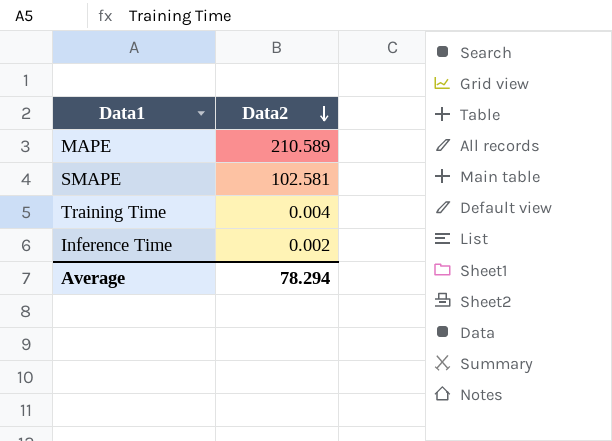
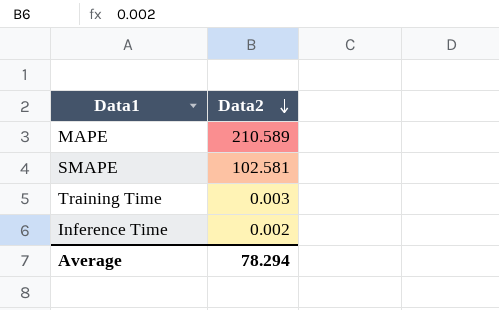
Training Time | Data2: 0.004 -> 0.003

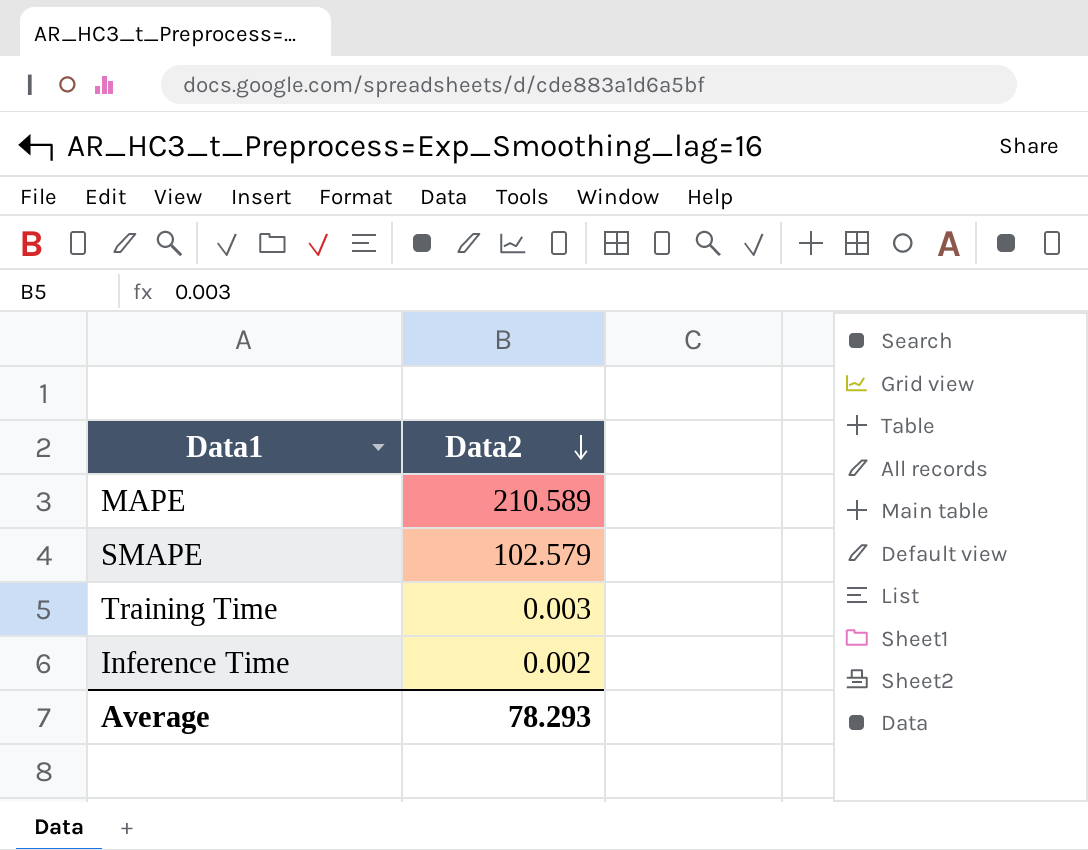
SMAPE | Data2: 102.581 -> 102.579
Average | Data2: 78.294 -> 78.293

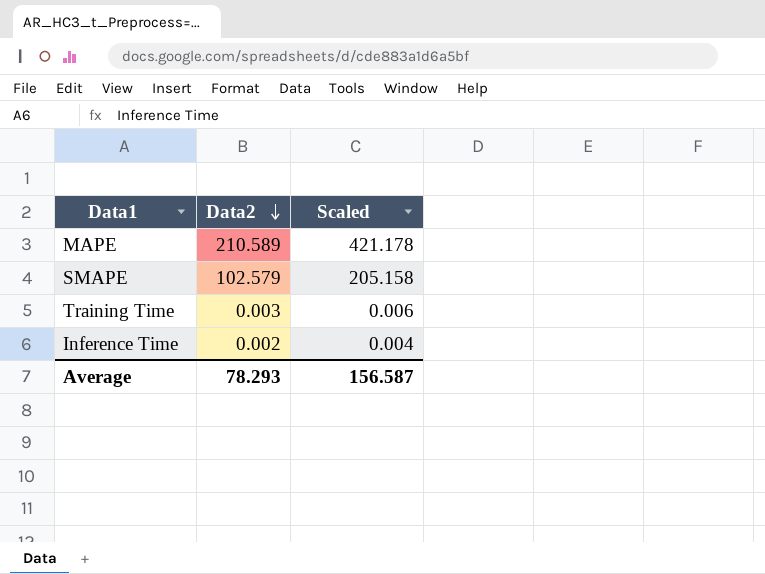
column Scaled | formula: none -> [Data2] * 2

